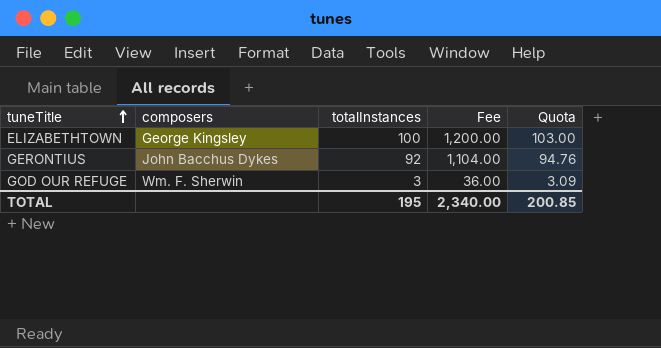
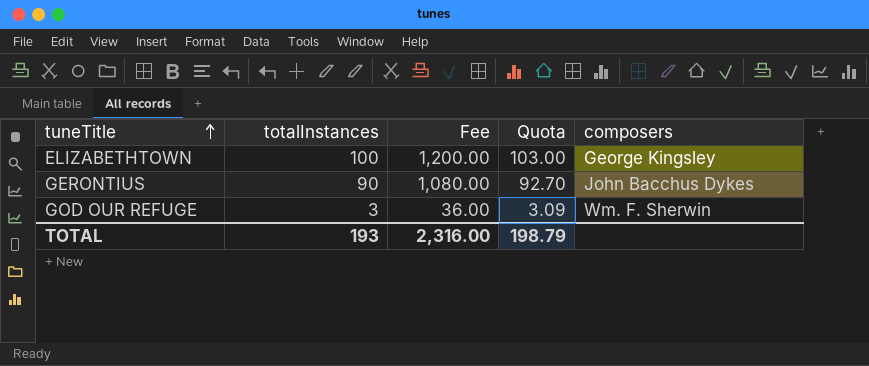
column composers | position: 2 -> 5
GERONTIUS | totalInstances: 92 -> 90
GERONTIUS | Fee: 1,104.00 -> 1,080.00
GERONTIUS | Quota: 94.76 -> 92.70
TOTAL | totalInstances: 195 -> 193
TOTAL | Fee: 2,340.00 -> 2,316.00
TOTAL | Quota: 200.85 -> 198.79

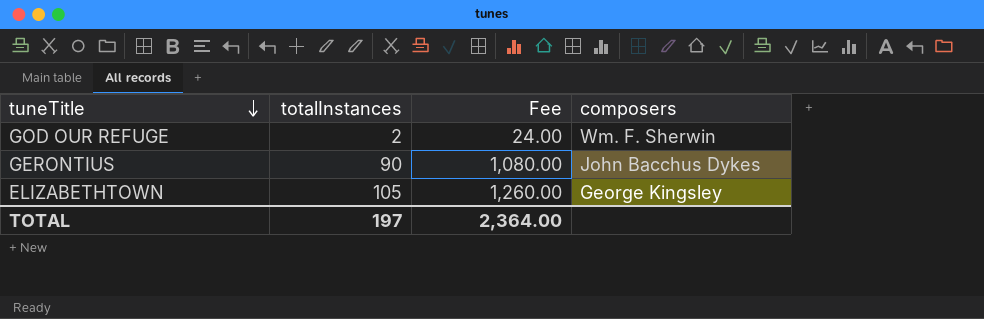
row order: tuneTitle ascending -> tuneTitle descending
column Quota | formula: [totalInstances] * 1.03 -> none
GOD OUR REFUGE | totalInstances: 3 -> 2
GOD OUR REFUGE | Fee: 36.00 -> 24.00
ELIZABETHTOWN | totalInstances: 100 -> 105
ELIZABETHTOWN | Fee: 1,200.00 -> 1,260.00
TOTAL | totalInstances: 193 -> 197
TOTAL | Fee: 2,316.00 -> 2,364.00

